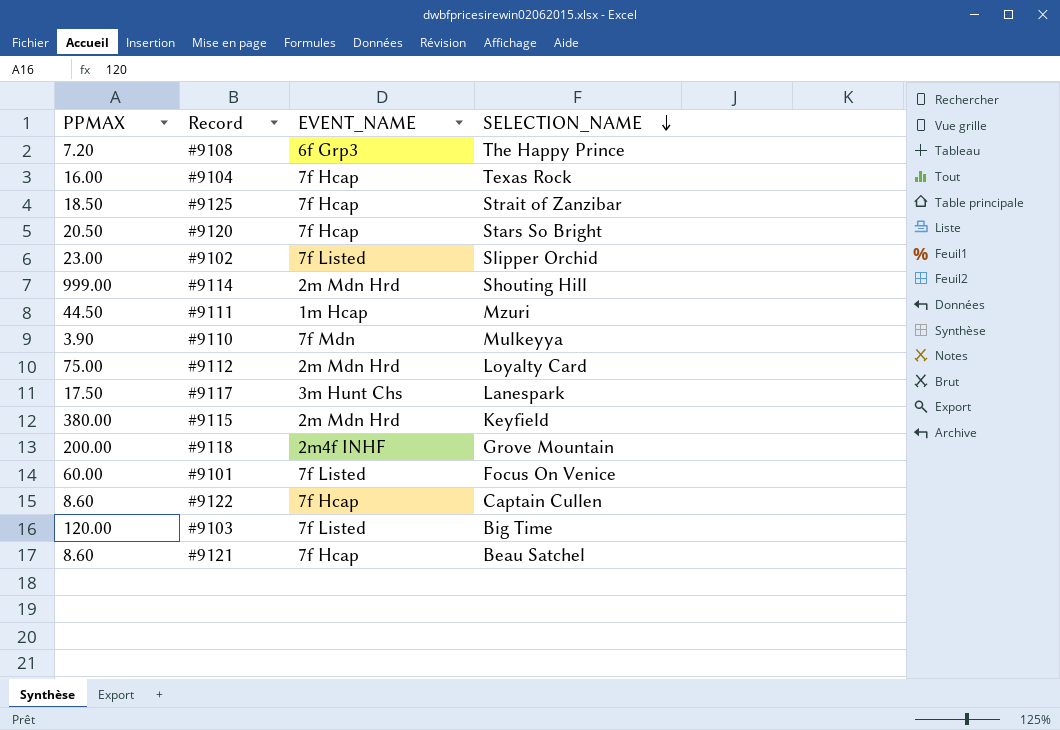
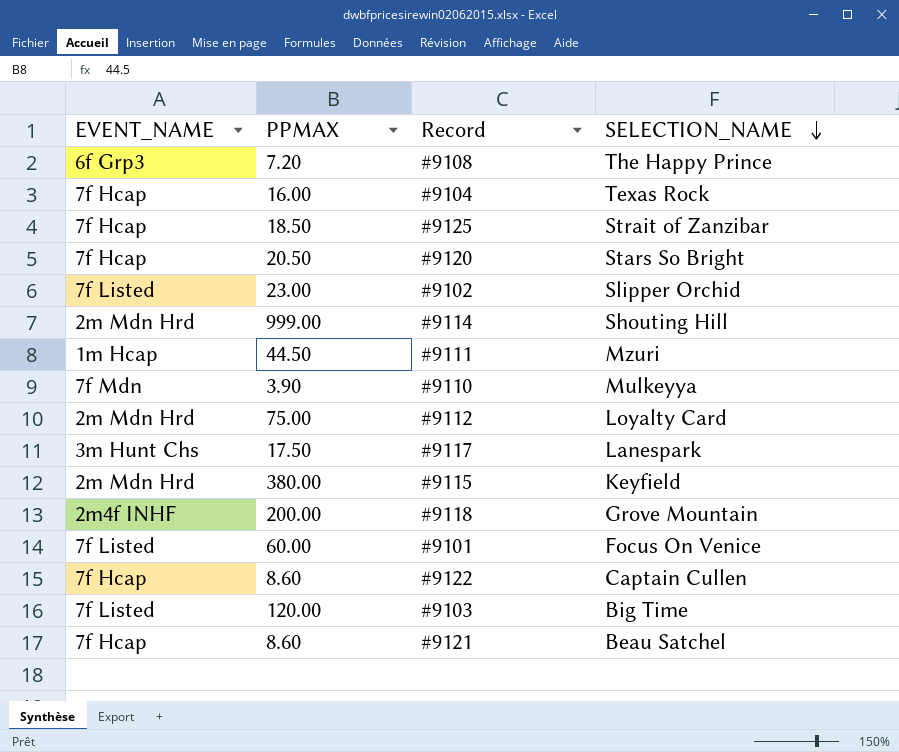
column EVENT_NAME | position: 3 -> 1

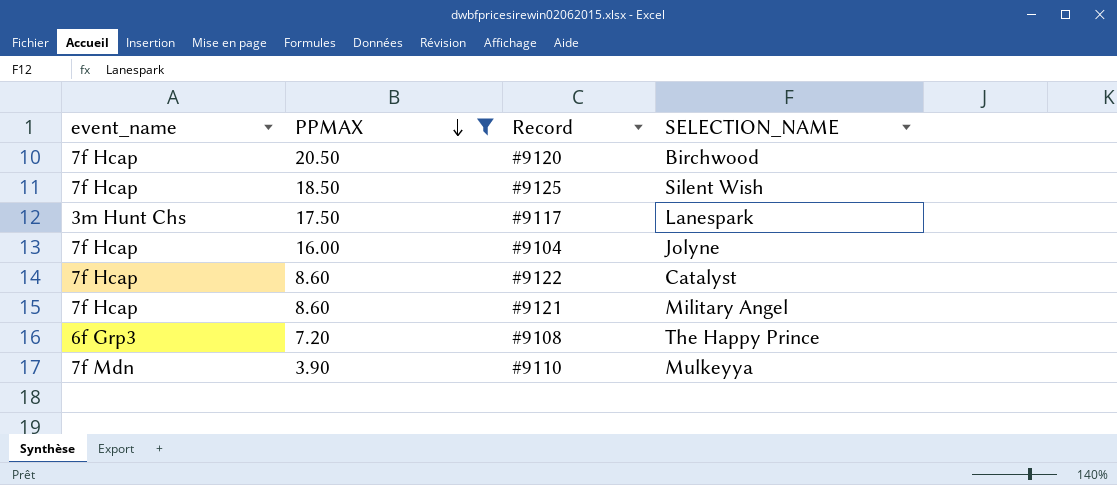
filter: none -> PPMAX <= 20.50
row order: SELECTION_NAME descending -> PPMAX descending
column name: EVENT_NAME -> event_name
#9120 | SELECTION_NAME: Stars So Bright -> Birchwood
#9125 | SELECTION_NAME: Strait of Zanzibar -> Silent Wish
#9104 | SELECTION_NAME: Texas Rock -> Jolyne
#9122 | SELECTION_NAME: Captain Cullen -> Catalyst
#9121 | SELECTION_NAME: Beau Satchel -> Military Angel

